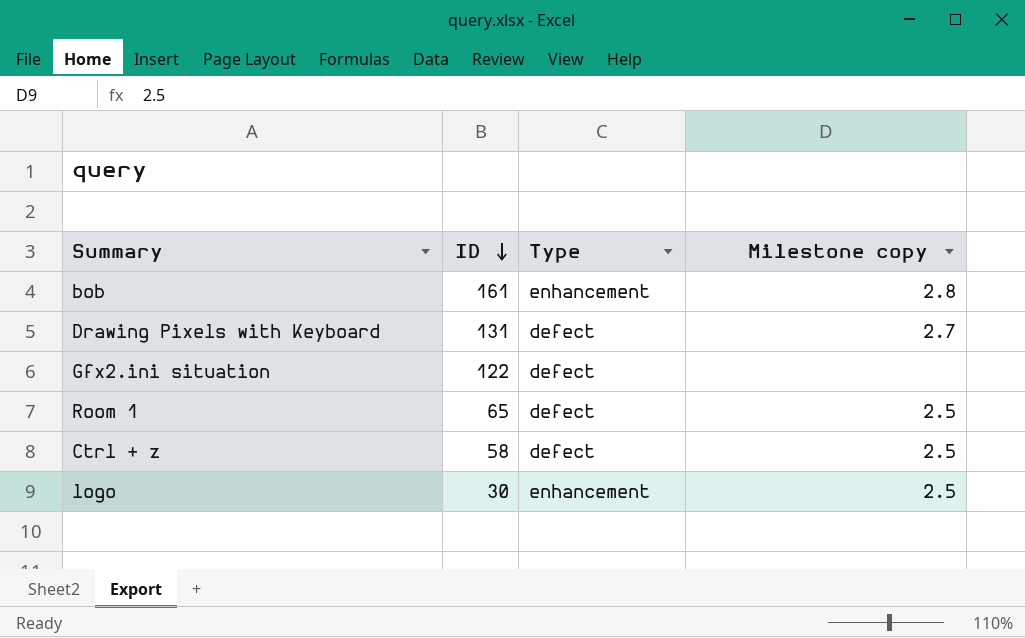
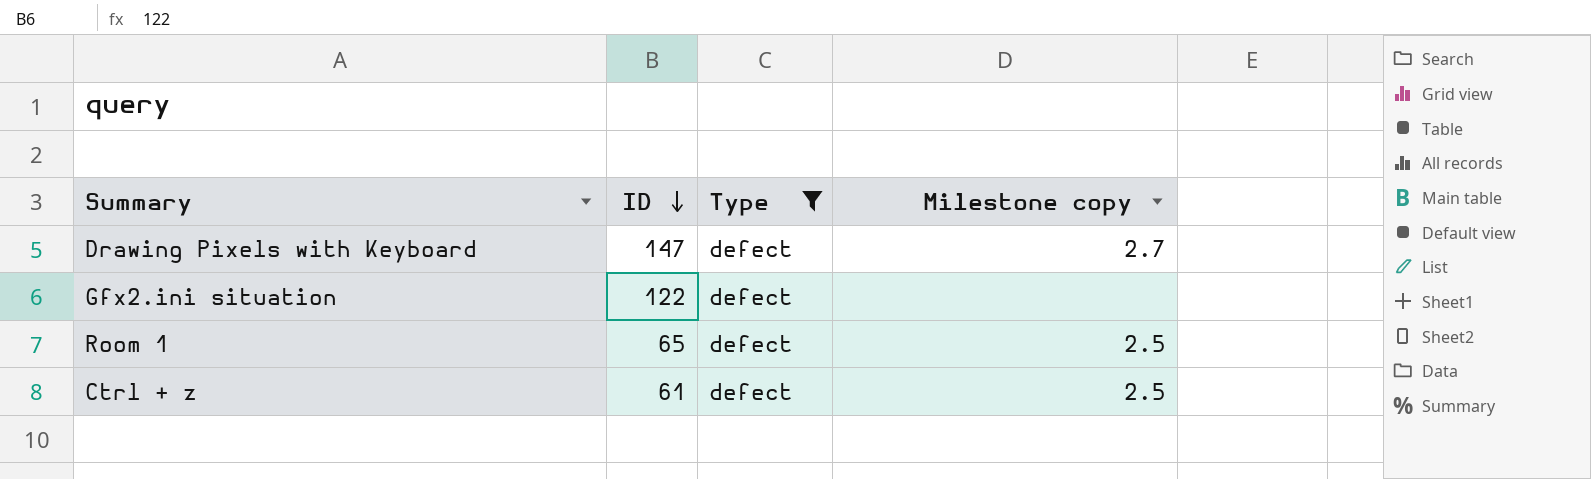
filter: none -> Type = defect
Drawing Pixels with Keyboard | ID: 131 -> 147
Ctrl + z | ID: 58 -> 61

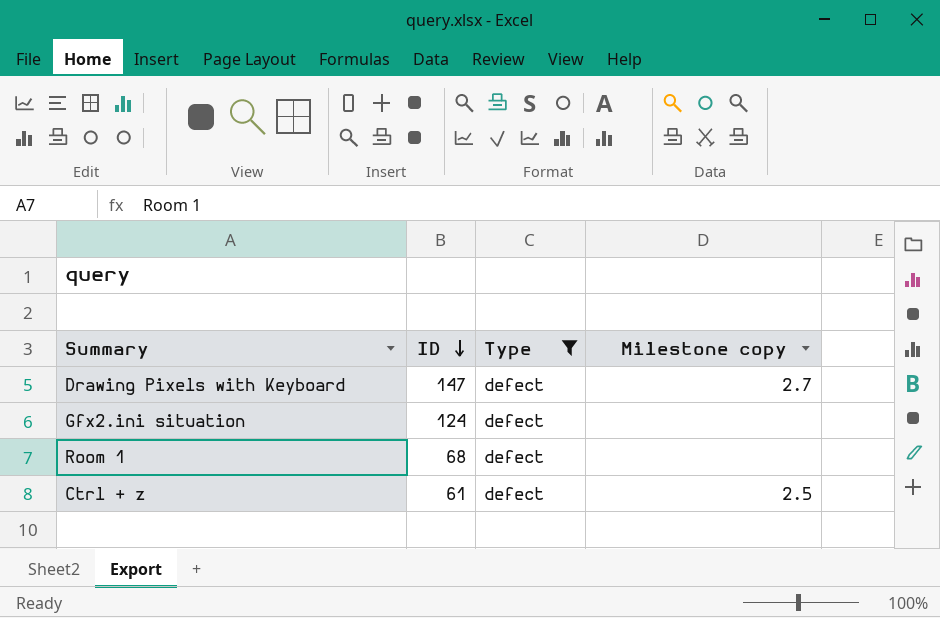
Gfx2.ini situation | ID: 122 -> 124
Room 1 | ID: 65 -> 68
Room 1 | Milestone copy: 2.5 -> none

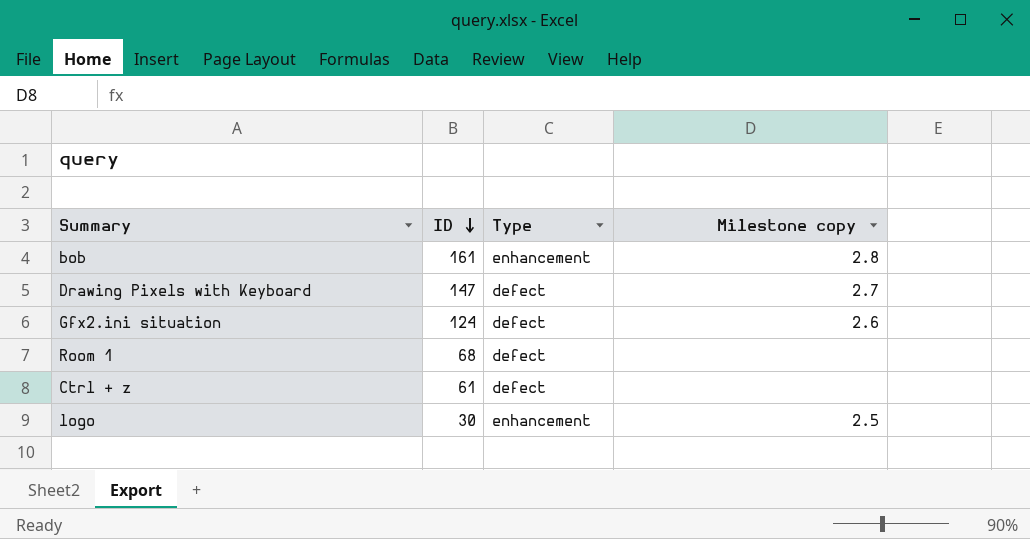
filter: Type = defect -> none
Gfx2.ini situation | Milestone copy: none -> 2.6
Ctrl + z | Milestone copy: 2.5 -> none

